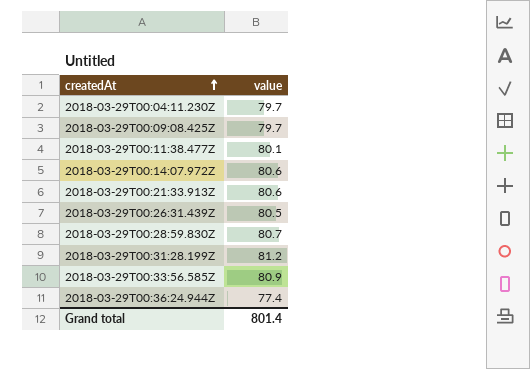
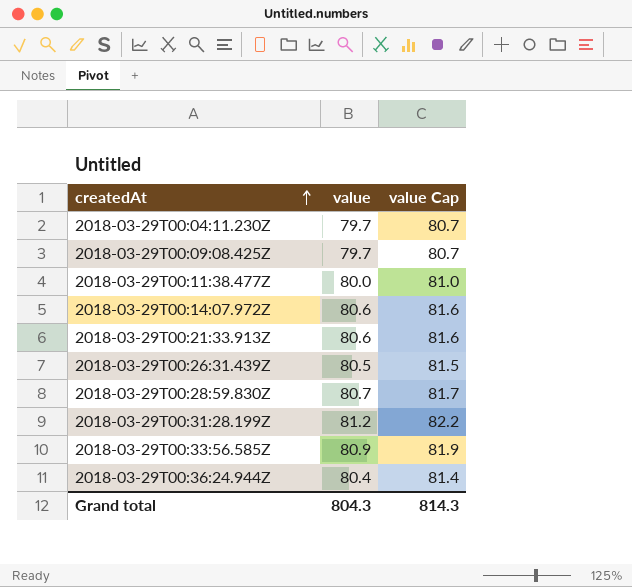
column value Cap | formula: none -> [value] + 1
2018-03-29T00:11:38.477Z | value: 80.1 -> 80.0
2018-03-29T00:36:24.944Z | value: 77.4 -> 80.4
Grand total | value: 801.4 -> 804.3

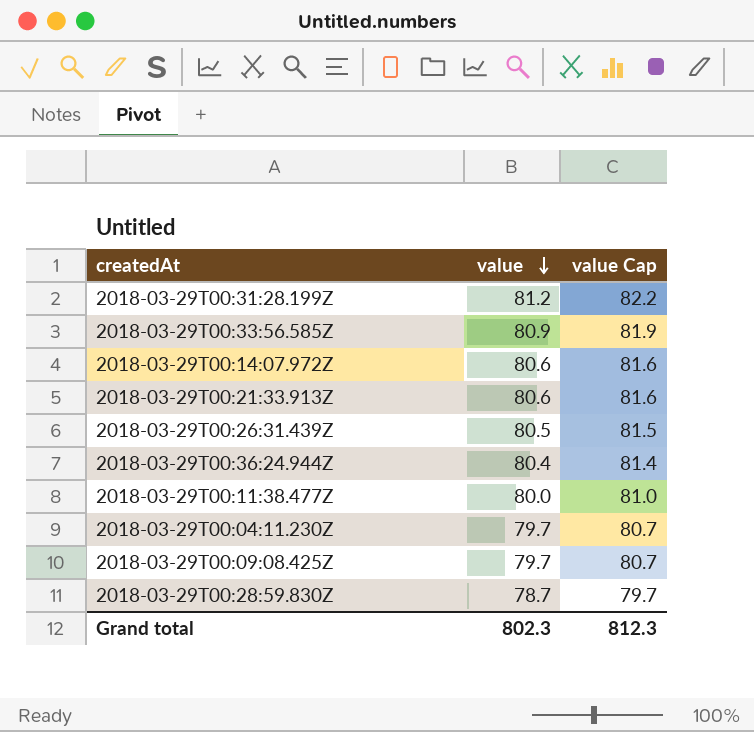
row order: createdAt ascending -> value descending
2018-03-29T00:28:59.830Z | value: 80.7 -> 78.7
2018-03-29T00:28:59.830Z | value Cap: 81.7 -> 79.7
Grand total | value: 804.3 -> 802.3
Grand total | value Cap: 814.3 -> 812.3

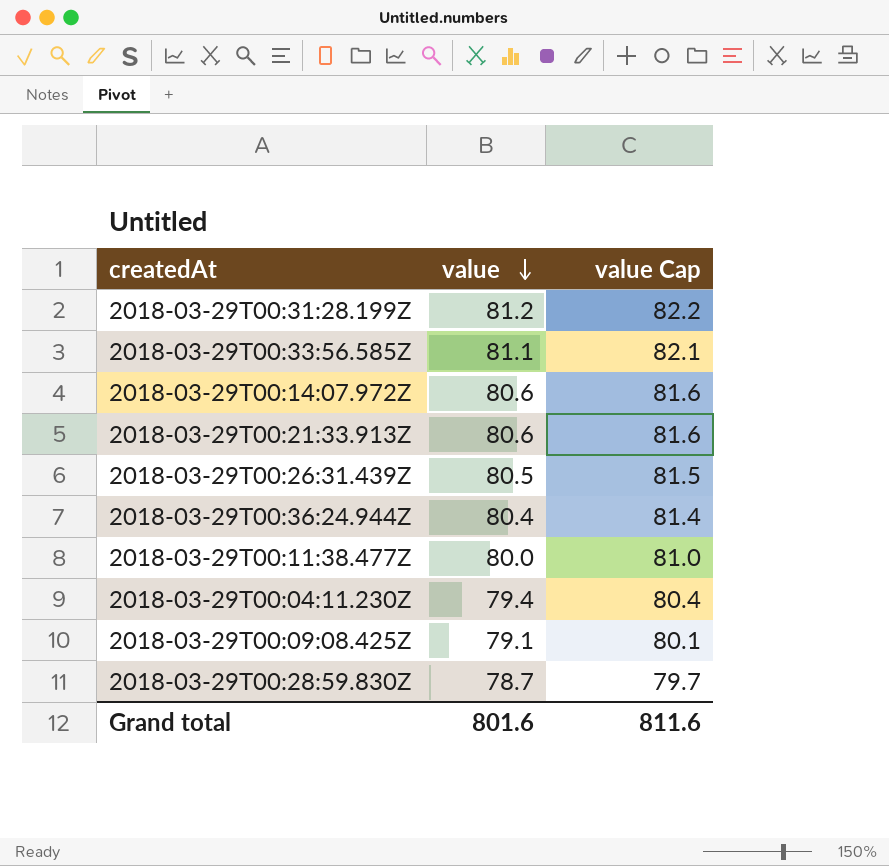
2018-03-29T00:33:56.585Z | value: 80.9 -> 81.1
2018-03-29T00:33:56.585Z | value Cap: 81.9 -> 82.1
2018-03-29T00:04:11.230Z | value: 79.7 -> 79.4
2018-03-29T00:04:11.230Z | value Cap: 80.7 -> 80.4
2018-03-29T00:09:08.425Z | value: 79.7 -> 79.1
2018-03-29T00:09:08.425Z | value Cap: 80.7 -> 80.1
Grand total | value: 802.3 -> 801.6
Grand total | value Cap: 812.3 -> 811.6

